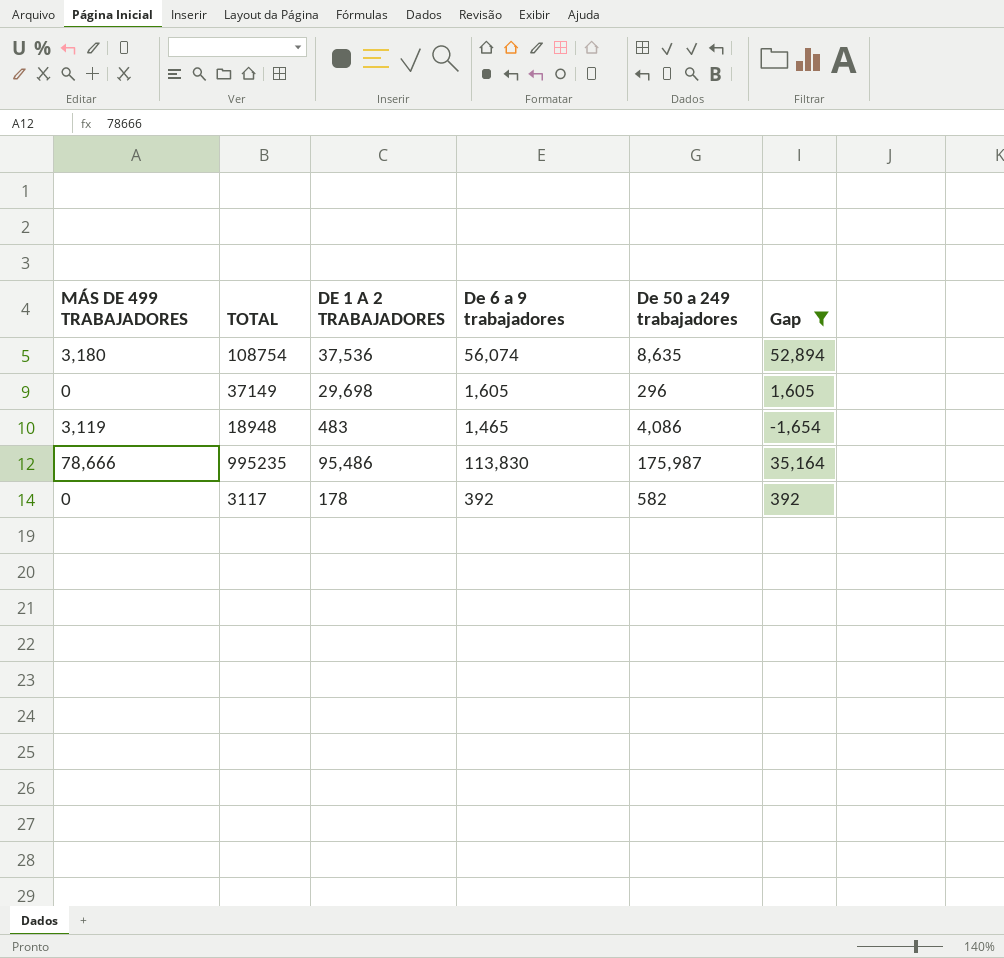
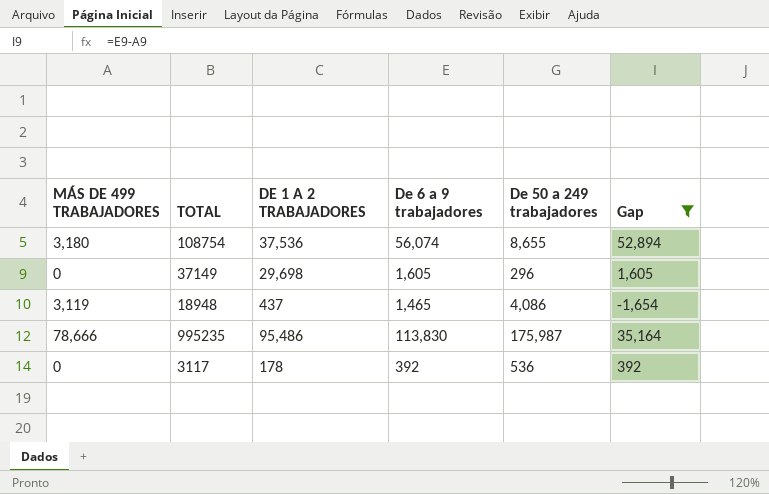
108754 | De 50 a 249 trabajadores: 8,635 -> 8,655
18948 | DE 1 A 2 TRABAJADORES: 483 -> 437
3117 | De 50 a 249 trabajadores: 582 -> 536

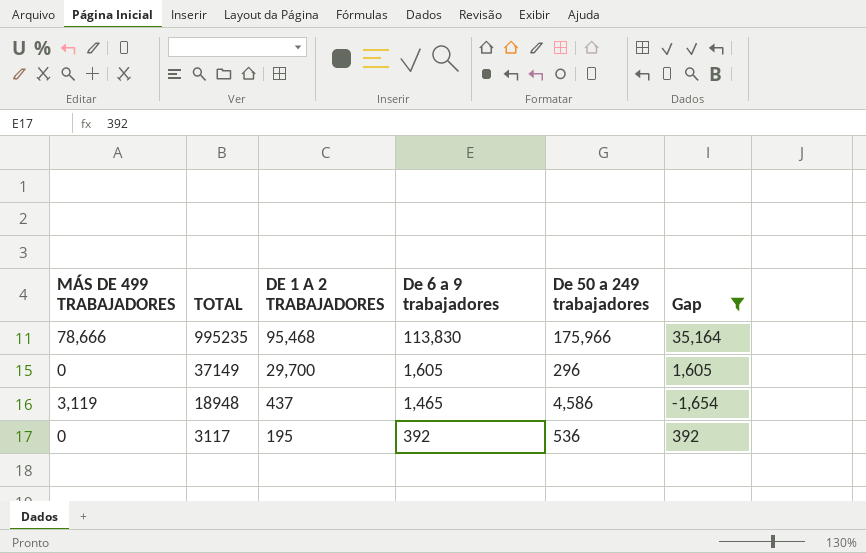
row order: none -> TOTAL descending
row 108754: 3,180 | 37,536 | 56,074 | 8,655 | 52,894 -> none
995235 | DE 1 A 2 TRABAJADORES: 95,486 -> 95,468
995235 | De 50 a 249 trabajadores: 175,987 -> 175,966
37149 | DE 1 A 2 TRABAJADORES: 29,698 -> 29,700
18948 | De 50 a 249 trabajadores: 4,086 -> 4,586
3117 | DE 1 A 2 TRABAJADORES: 178 -> 195

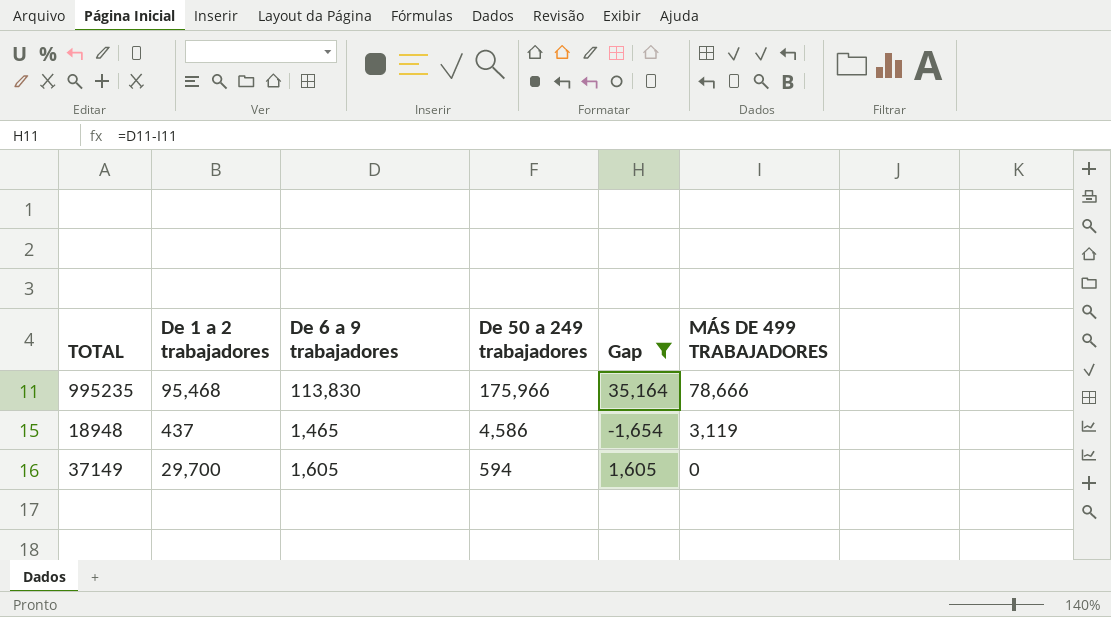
row order: TOTAL descending -> De 50 a 249 trabajadores descending
column name: DE 1 A 2 TRABAJADORES -> De 1 a 2 trabajadores
column MÁS DE 499 TRABAJADORES | position: 1 -> 6
row 3117: 0 | 195 | 392 | 536 | 392 -> none
37149 | De 50 a 249 trabajadores: 296 -> 594

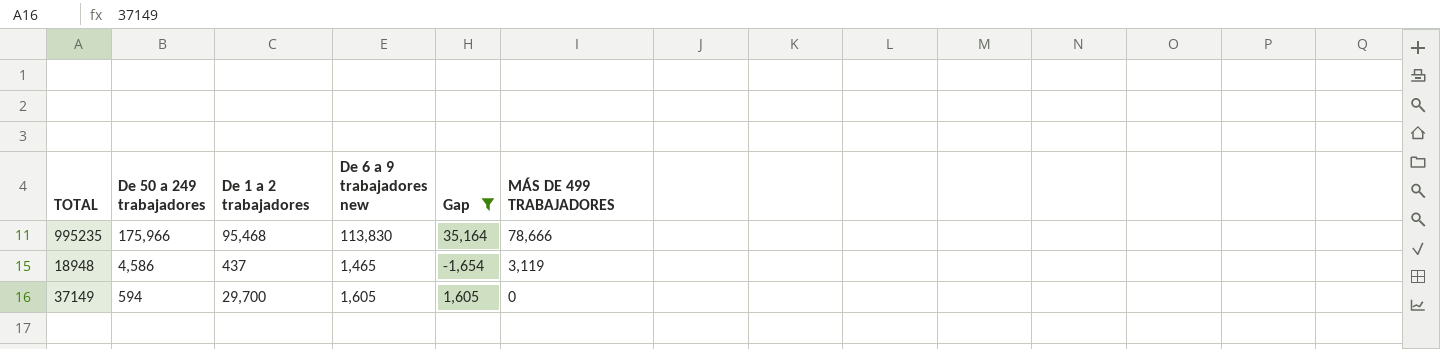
column De 50 a 249 trabajadores | position: 4 -> 2
column name: De 6 a 9 trabajadores -> De 6 a 9 trabajadores new

